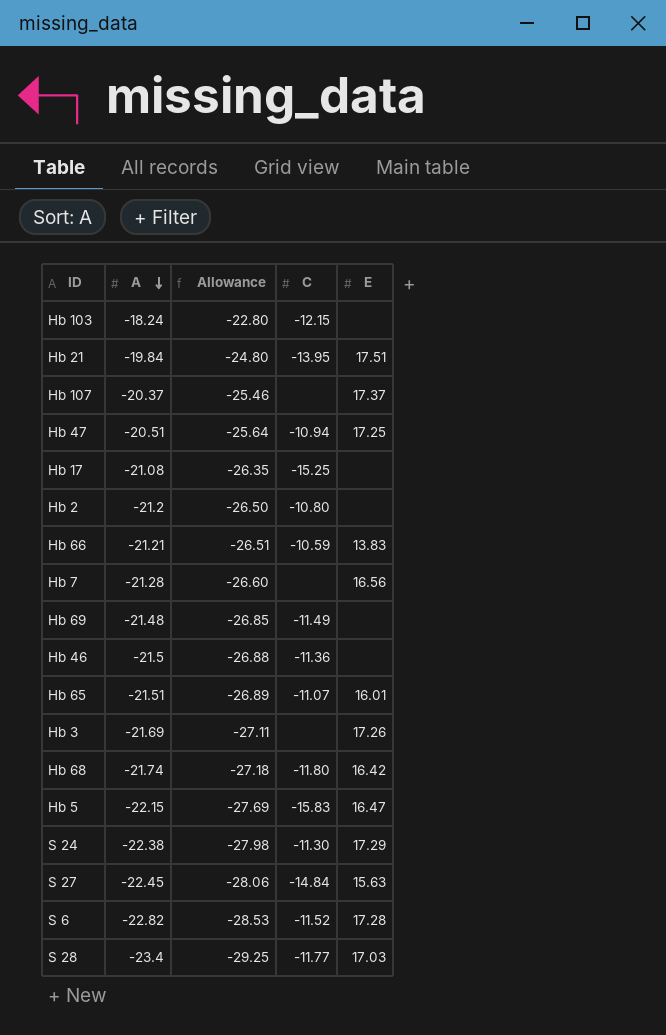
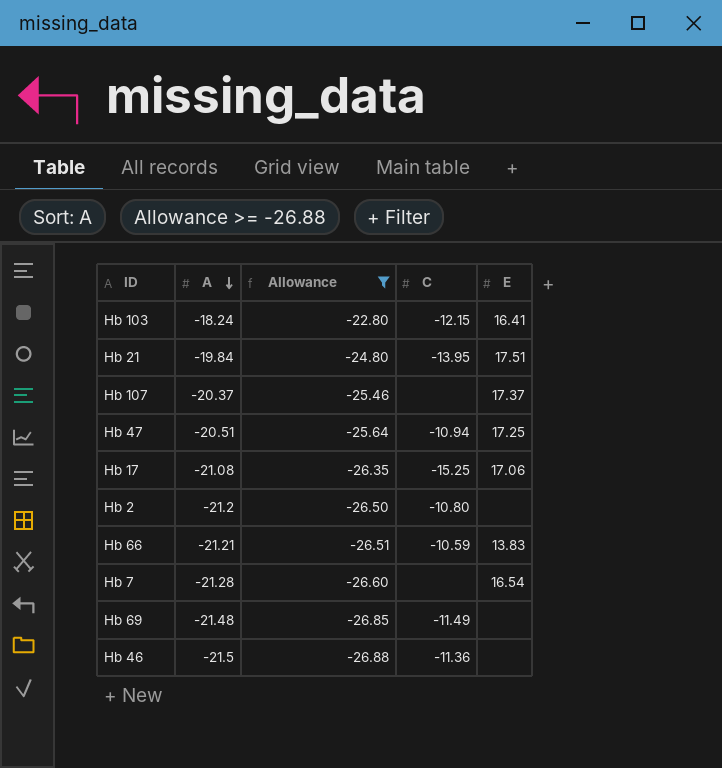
filter: none -> Allowance >= -26.88
Hb 103 | E: none -> 16.41
Hb 17 | E: none -> 17.06
Hb 7 | E: 16.56 -> 16.54

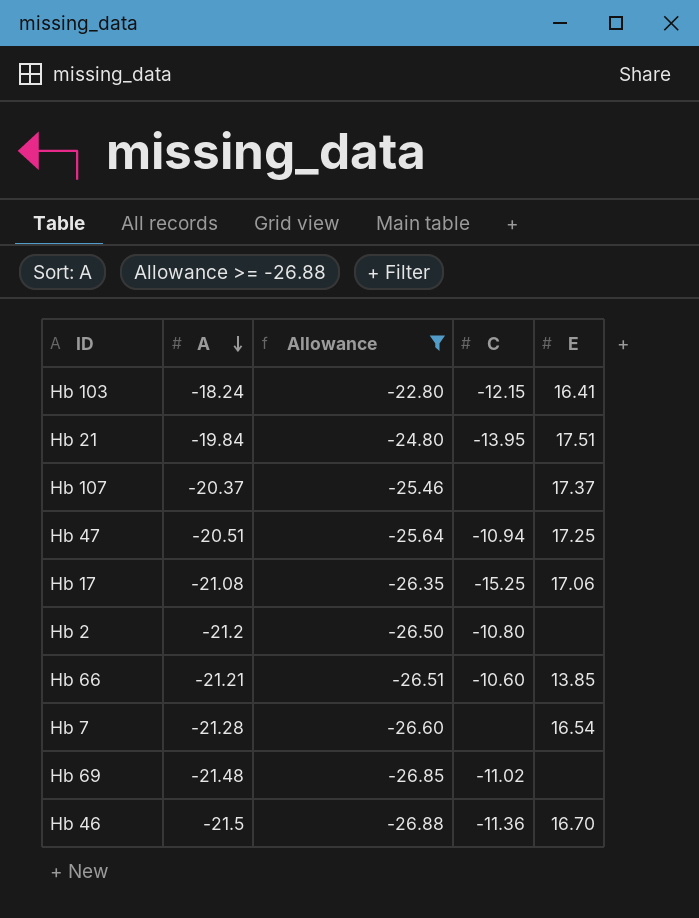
Hb 66 | C: -10.59 -> -10.60
Hb 66 | E: 13.83 -> 13.85
Hb 69 | C: -11.49 -> -11.02
Hb 46 | E: none -> 16.70

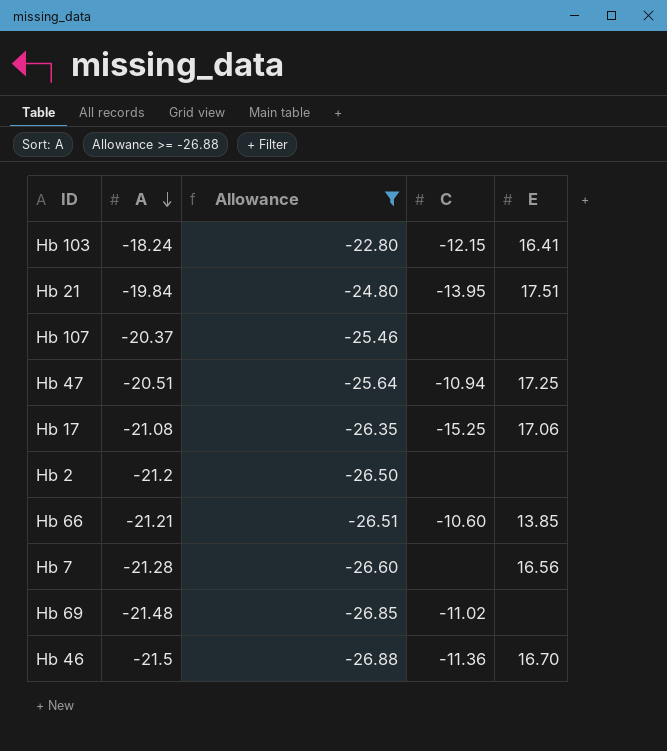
Hb 107 | E: 17.37 -> none
Hb 2 | C: -10.80 -> none
Hb 7 | E: 16.54 -> 16.56

